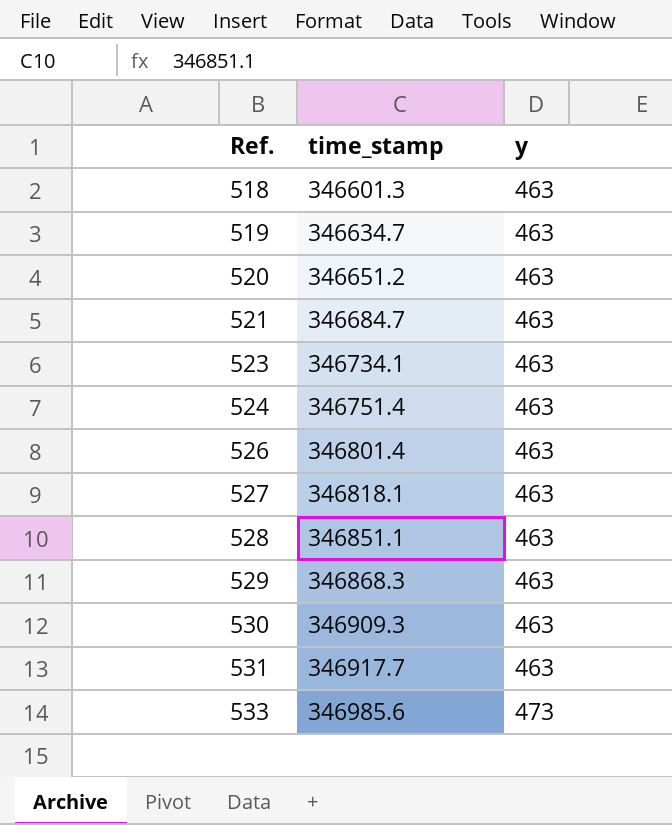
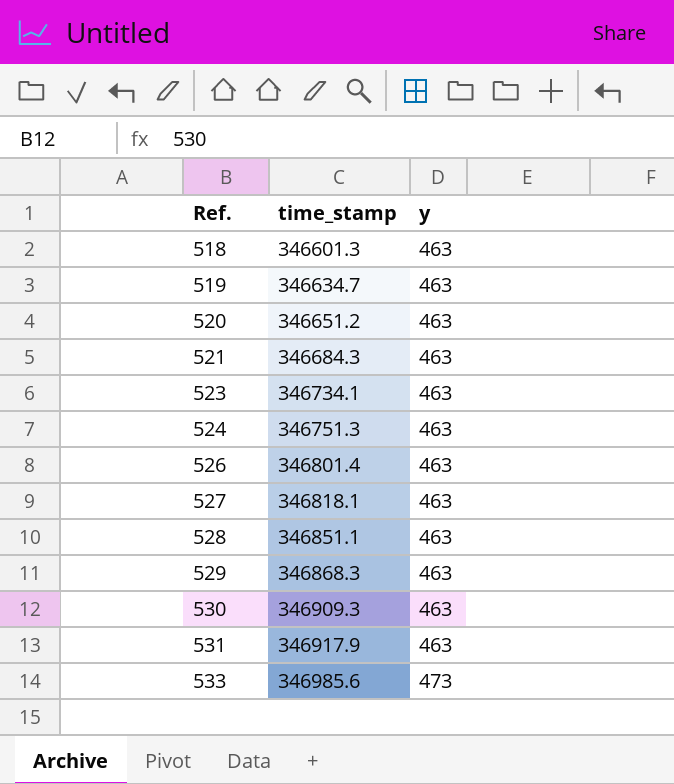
521 | time_stamp: 346684.7 -> 346684.3
524 | time_stamp: 346751.4 -> 346751.3
531 | time_stamp: 346917.7 -> 346917.9

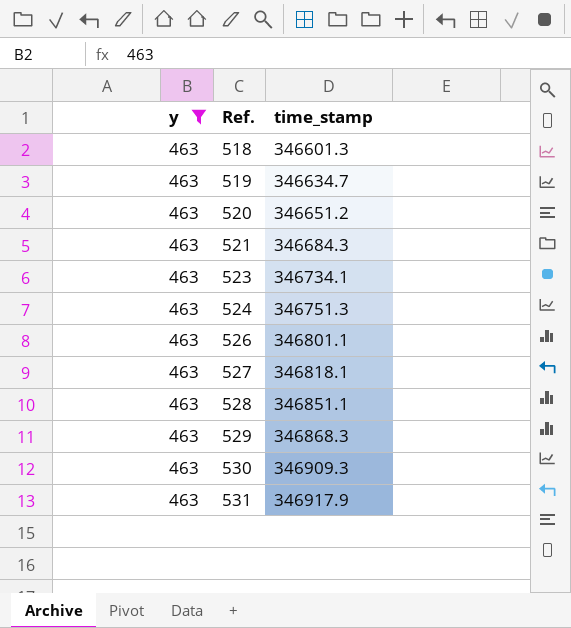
filter: none -> y = 463
column y | position: 3 -> 1
526 | time_stamp: 346801.4 -> 346801.1

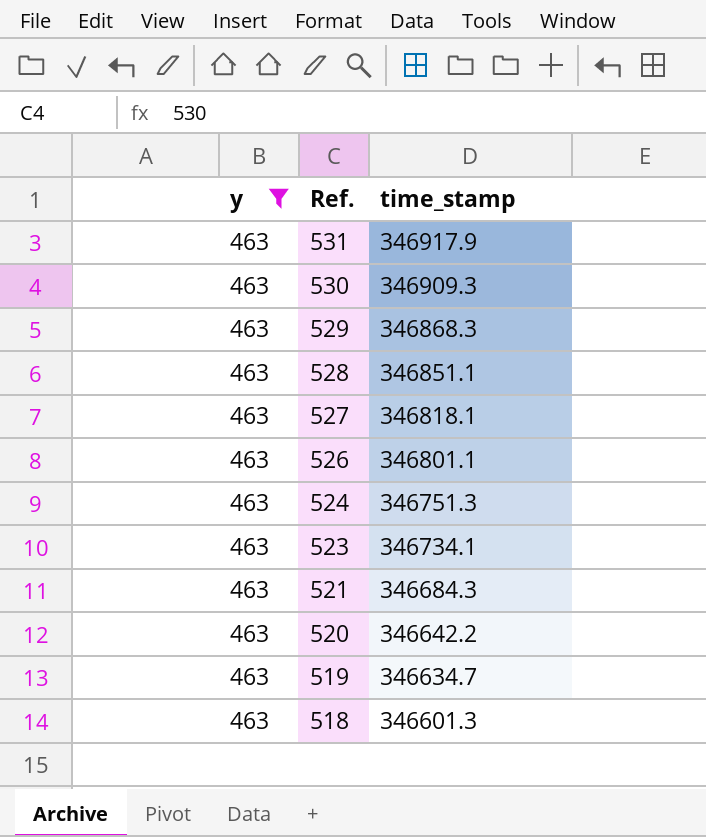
row order: Ref. ascending -> Ref. descending
520 | time_stamp: 346651.2 -> 346642.2

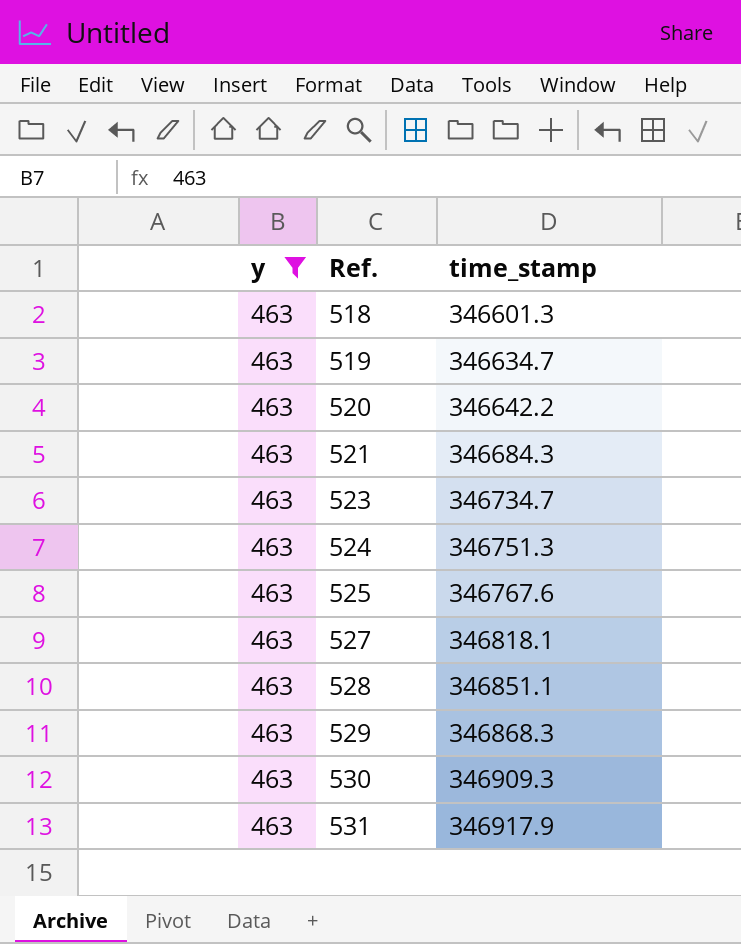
row order: Ref. descending -> Ref. ascending
row 526: 463 | 346801.1 -> none
523 | time_stamp: 346734.1 -> 346734.7
row 525: none -> 463 | 346767.6

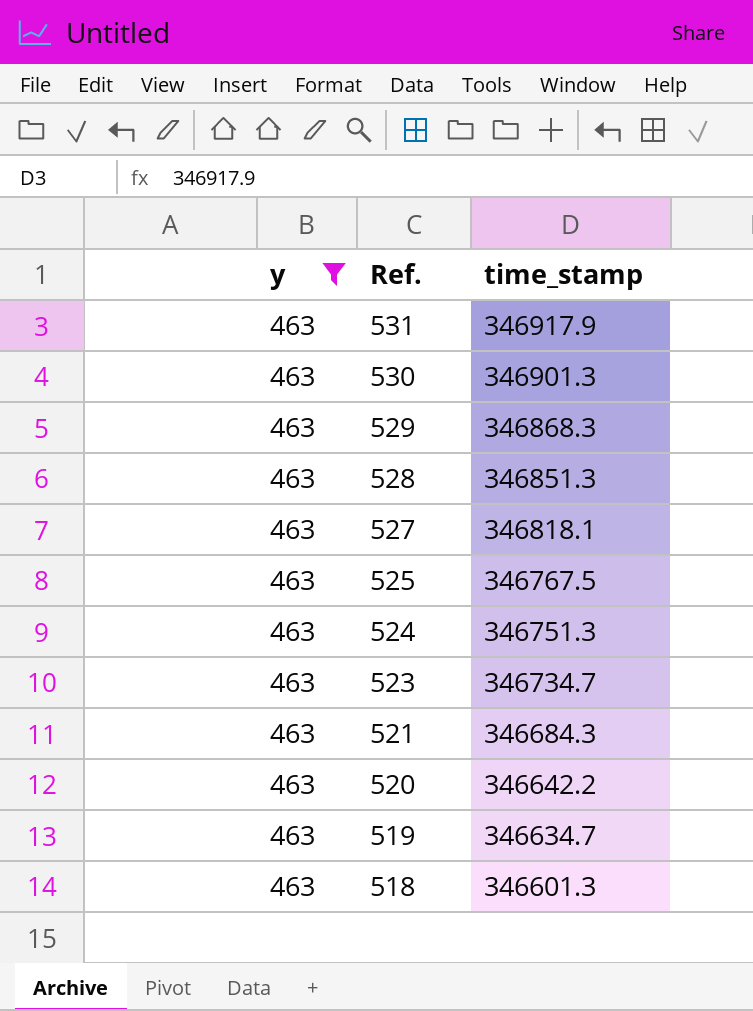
row order: Ref. ascending -> Ref. descending
530 | time_stamp: 346909.3 -> 346901.3
528 | time_stamp: 346851.1 -> 346851.3
525 | time_stamp: 346767.6 -> 346767.5

